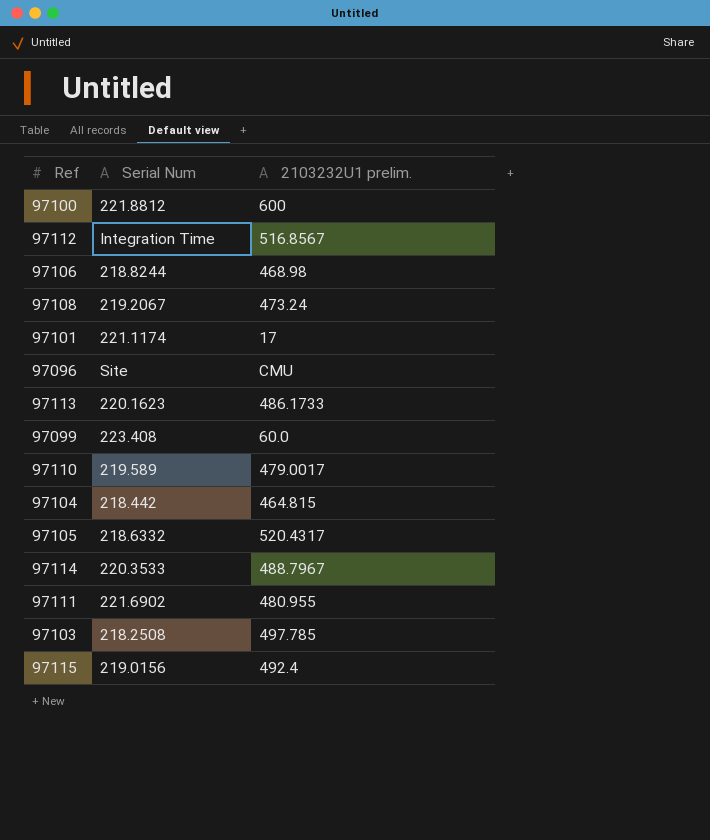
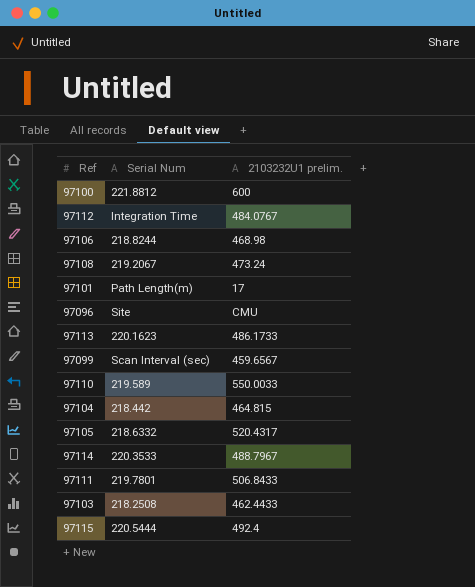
97112 | 2103232U1 prelim.: 516.8567 -> 484.0767
97101 | Serial Num: 221.1174 -> Path Length(m)
97099 | Serial Num: 223.408 -> Scan Interval (sec)
97099 | 2103232U1 prelim.: 60.0 -> 459.6567
97110 | 2103232U1 prelim.: 479.0017 -> 550.0033
97111 | Serial Num: 221.6902 -> 219.7801
97111 | 2103232U1 prelim.: 480.955 -> 506.8433
97103 | 2103232U1 prelim.: 497.785 -> 462.4433
97115 | Serial Num: 219.0156 -> 220.5444

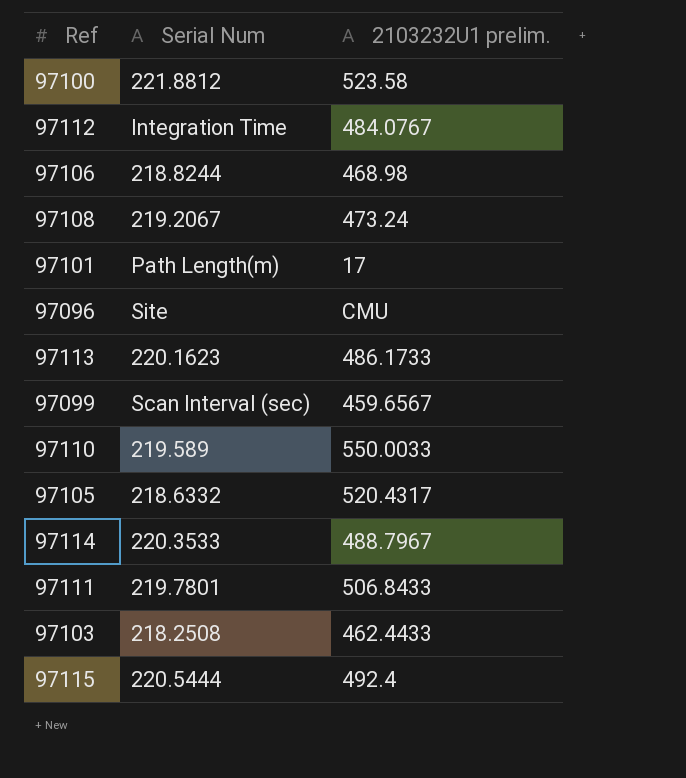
row 97104: 218.442 | 464.815 -> none
97100 | 2103232U1 prelim.: 600 -> 523.58

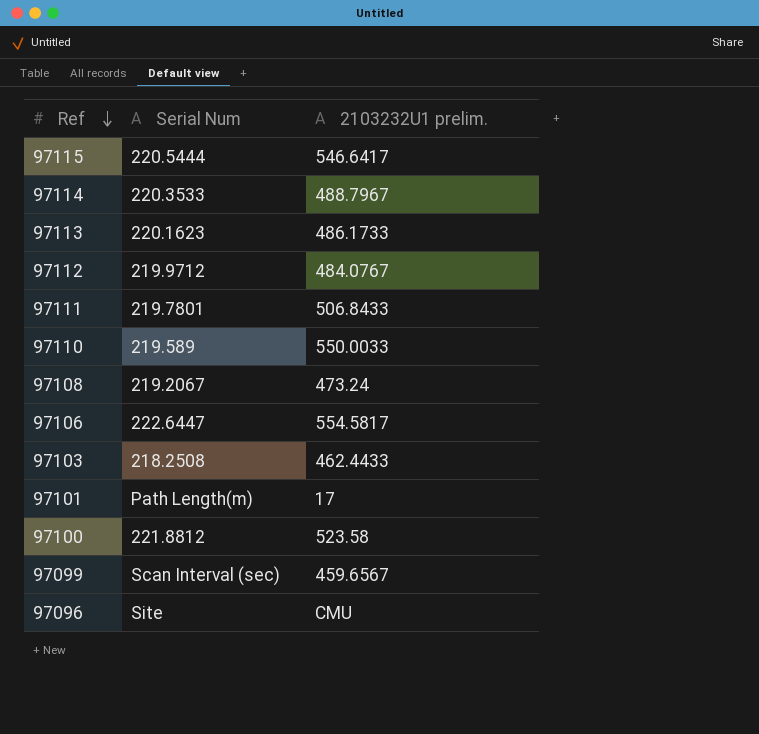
row order: none -> Ref descending
row 97105: 218.6332 | 520.4317 -> none
97115 | 2103232U1 prelim.: 492.4 -> 546.6417
97112 | Serial Num: Integration Time -> 219.9712
97106 | Serial Num: 218.8244 -> 222.6447
97106 | 2103232U1 prelim.: 468.98 -> 554.5817

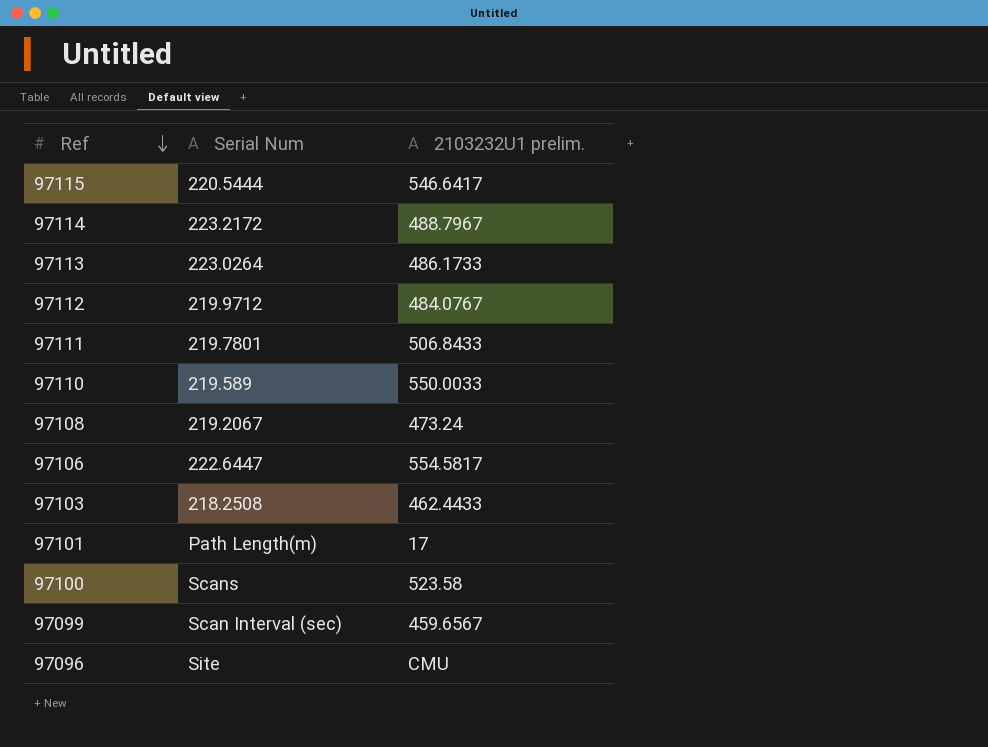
97114 | Serial Num: 220.3533 -> 223.2172
97113 | Serial Num: 220.1623 -> 223.0264
97100 | Serial Num: 221.8812 -> Scans

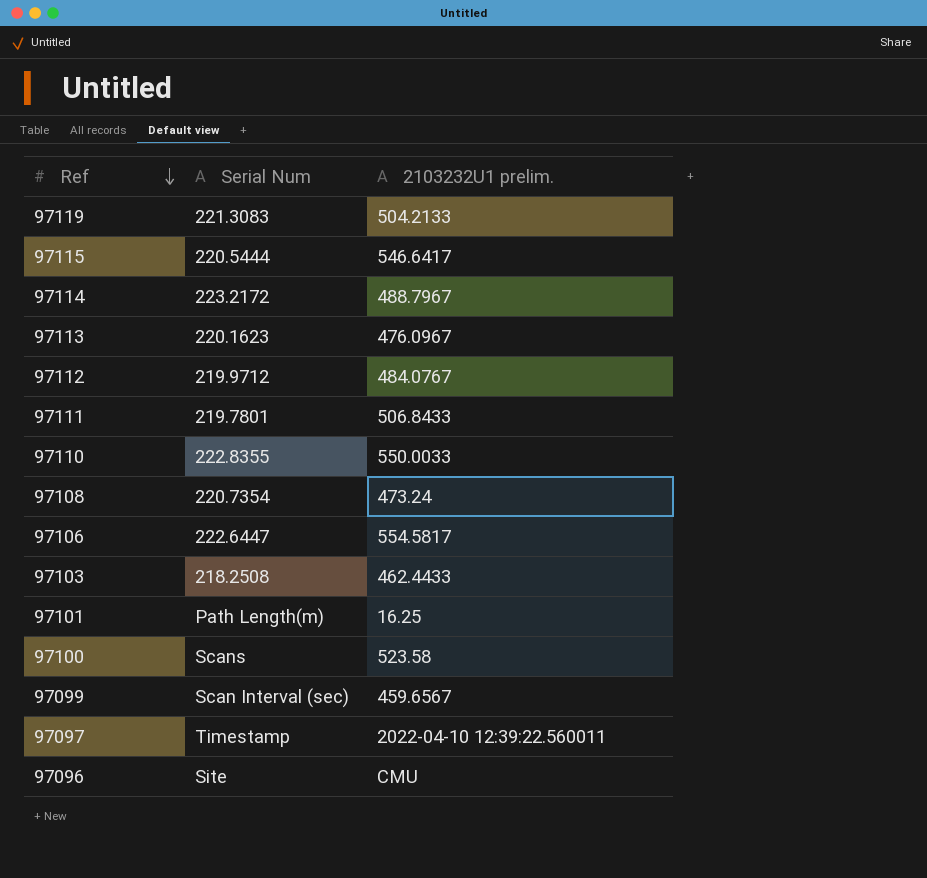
row 97119: none -> 221.3083 | 504.2133
97113 | Serial Num: 223.0264 -> 220.1623
97113 | 2103232U1 prelim.: 486.1733 -> 476.0967
97110 | Serial Num: 219.589 -> 222.8355
97108 | Serial Num: 219.2067 -> 220.7354
97101 | 2103232U1 prelim.: 17 -> 16.25
row 97097: none -> Timestamp | 2022-04-10 12:39:22.560011

